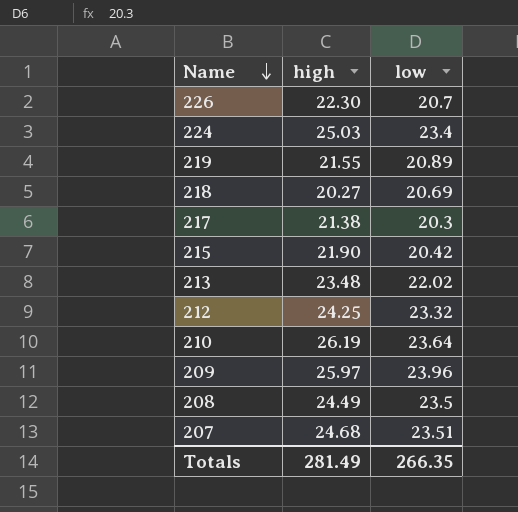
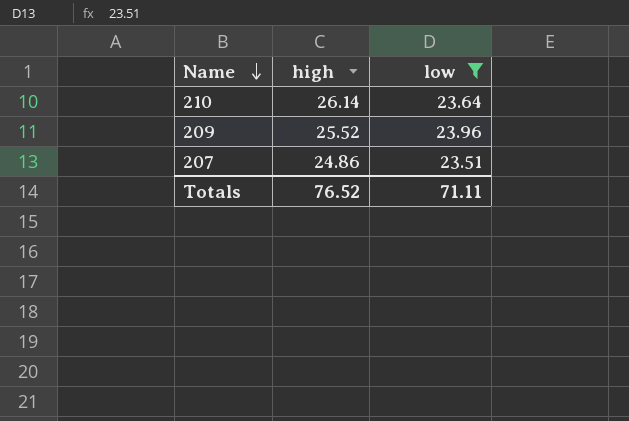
filter: none -> low >= 23.51
210 | high: 26.19 -> 26.14
209 | high: 25.97 -> 25.52
207 | high: 24.68 -> 24.86
Totals | high: 281.49 -> 76.52
Totals | low: 266.35 -> 71.11

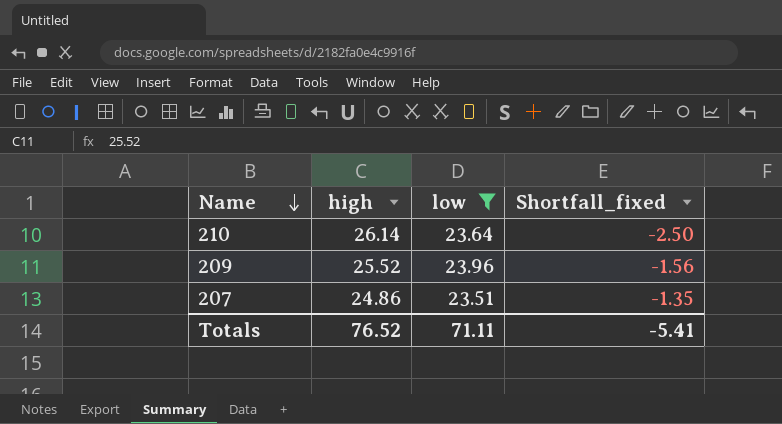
column Shortfall_fixed | formula: none -> [low] - [high]

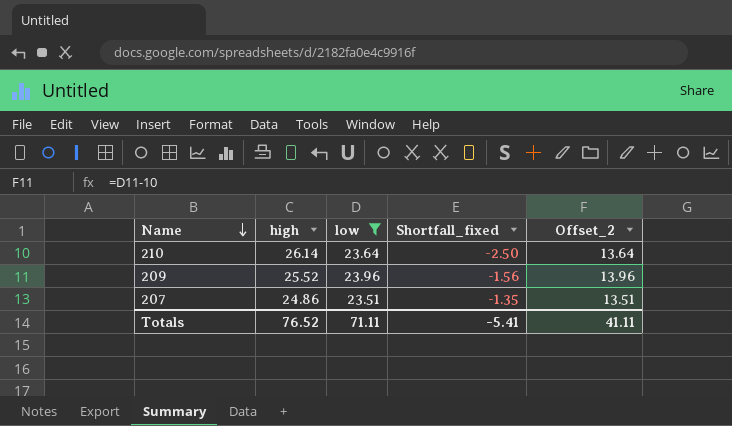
column Offset_2 | formula: none -> [low] - 10

